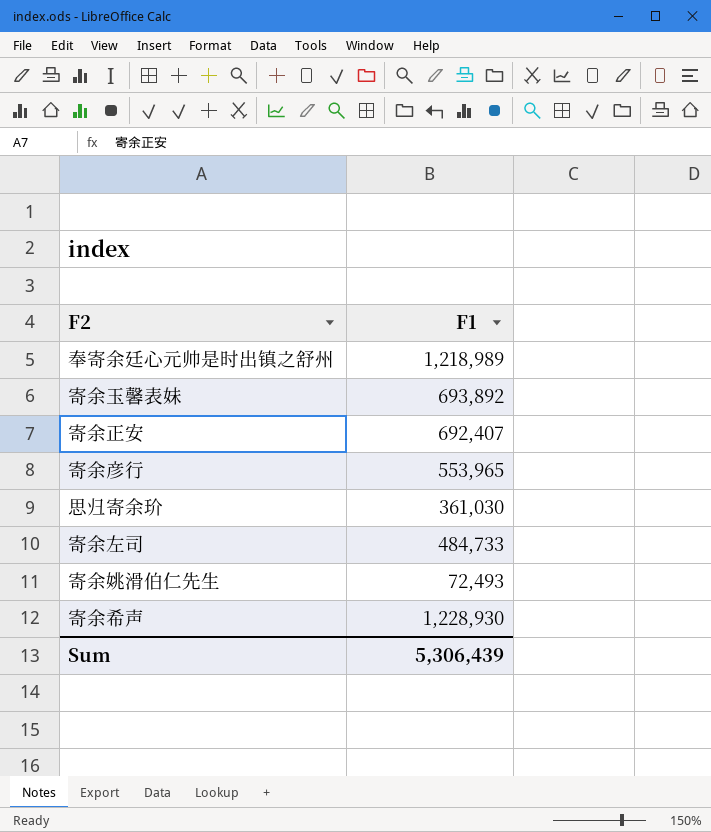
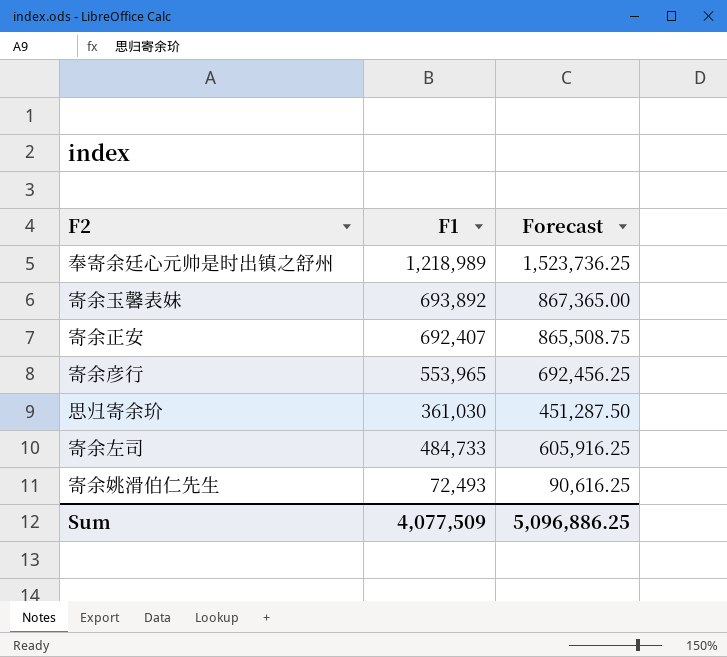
column Forecast | formula: none -> [F1] * 1.25
row 寄余希声: 1,228,930 -> none
Sum | F1: 5,306,439 -> 4,077,509

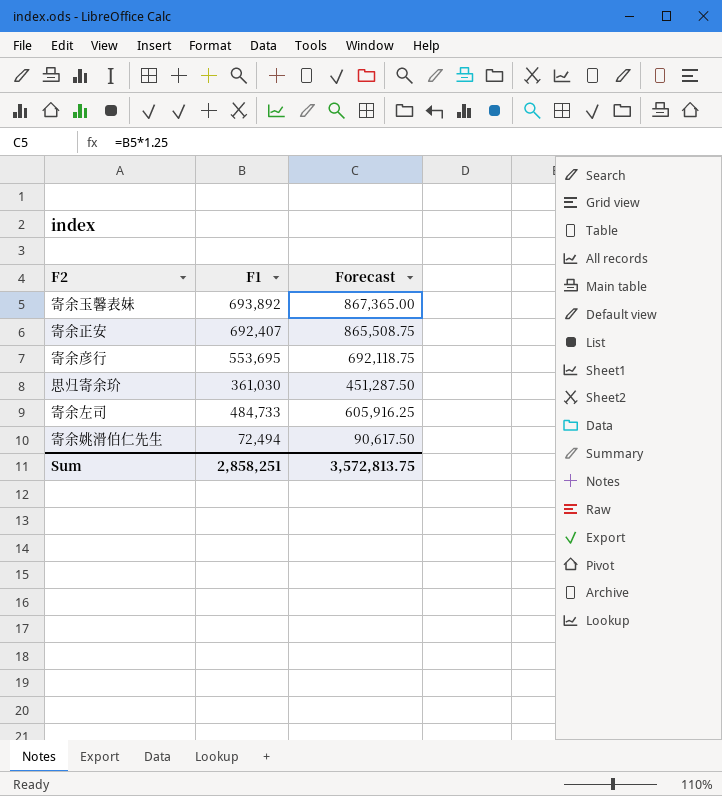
row 奉寄余廷心元帅是时出镇之舒州: 1,218,989 | 1,523,736.25 -> none
寄余彦行 | F1: 553,965 -> 553,695
寄余彦行 | Forecast: 692,456.25 -> 692,118.75
寄余姚滑伯仁先生 | F1: 72,493 -> 72,494
寄余姚滑伯仁先生 | Forecast: 90,616.25 -> 90,617.50
Sum | F1: 4,077,509 -> 2,858,251
Sum | Forecast: 5,096,886.25 -> 3,572,813.75

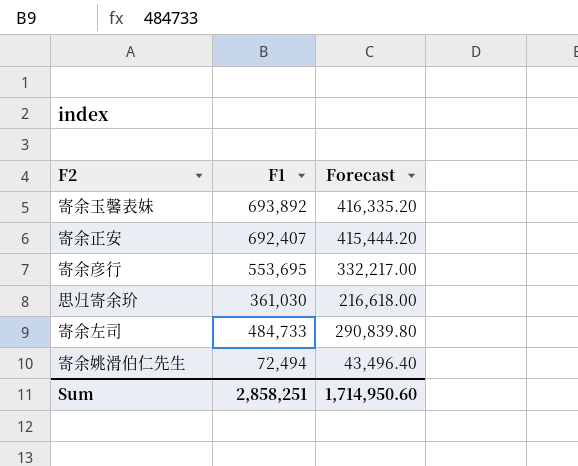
column Forecast | formula: [F1] * 1.25 -> [F1] * 0.6
Sum | Forecast: 3,572,813.75 -> 1,714,950.60

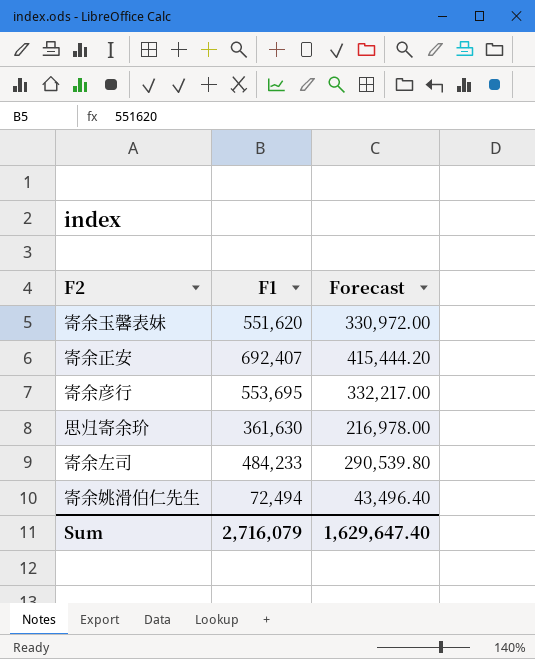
寄余玉馨表妹 | F1: 693,892 -> 551,620
寄余玉馨表妹 | Forecast: 416,335.20 -> 330,972.00
思归寄余玠 | F1: 361,030 -> 361,630
思归寄余玠 | Forecast: 216,618.00 -> 216,978.00
寄余左司 | F1: 484,733 -> 484,233
寄余左司 | Forecast: 290,839.80 -> 290,539.80
Sum | F1: 2,858,251 -> 2,716,079
Sum | Forecast: 1,714,950.60 -> 1,629,647.40

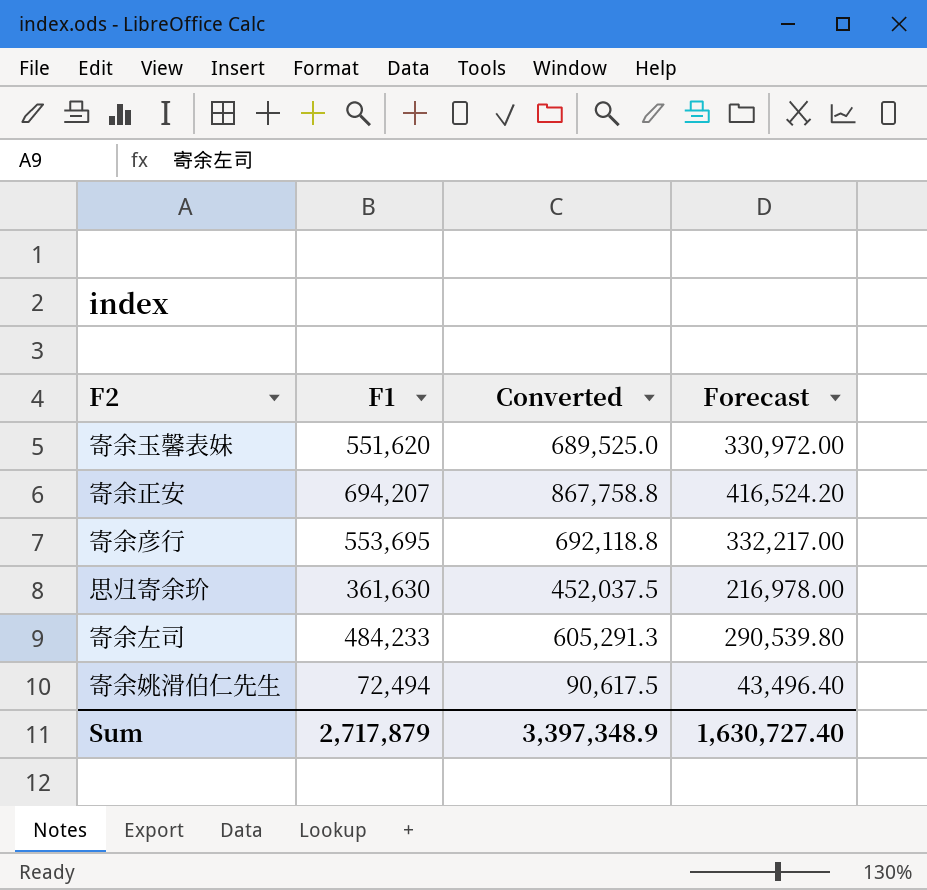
column Converted | formula: none -> [F1] * 1.25
寄余正安 | F1: 692,407 -> 694,207
寄余正安 | Forecast: 415,444.20 -> 416,524.20
Sum | F1: 2,716,079 -> 2,717,879
Sum | Forecast: 1,629,647.40 -> 1,630,727.40

